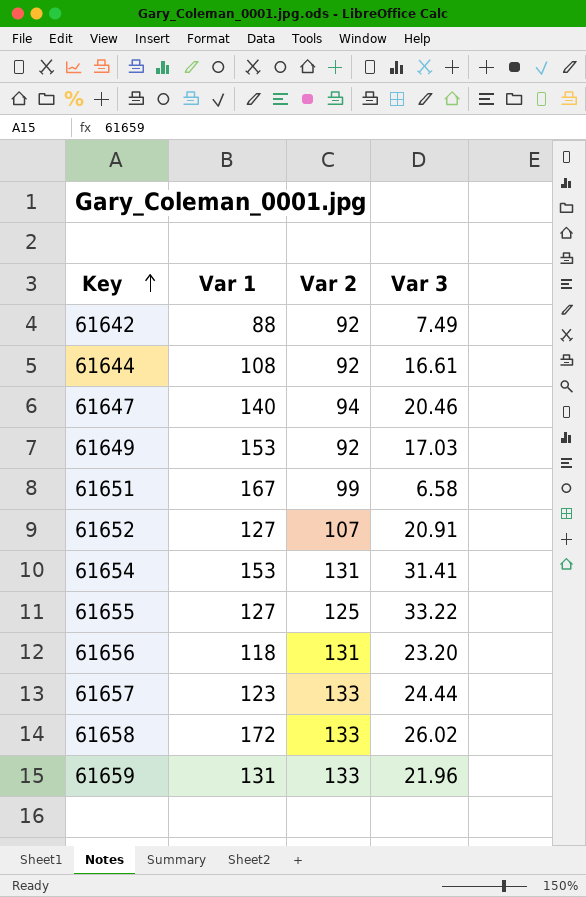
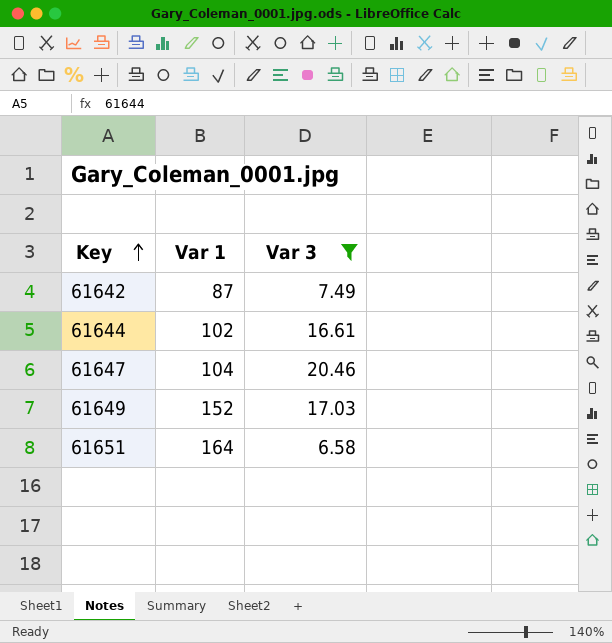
filter: none -> Var 3 <= 20.46
column Var 2 | position: 3 -> none
61642 | Var 1: 88 -> 87
61644 | Var 1: 108 -> 102
61647 | Var 1: 140 -> 104
61649 | Var 1: 153 -> 152
61651 | Var 1: 167 -> 164

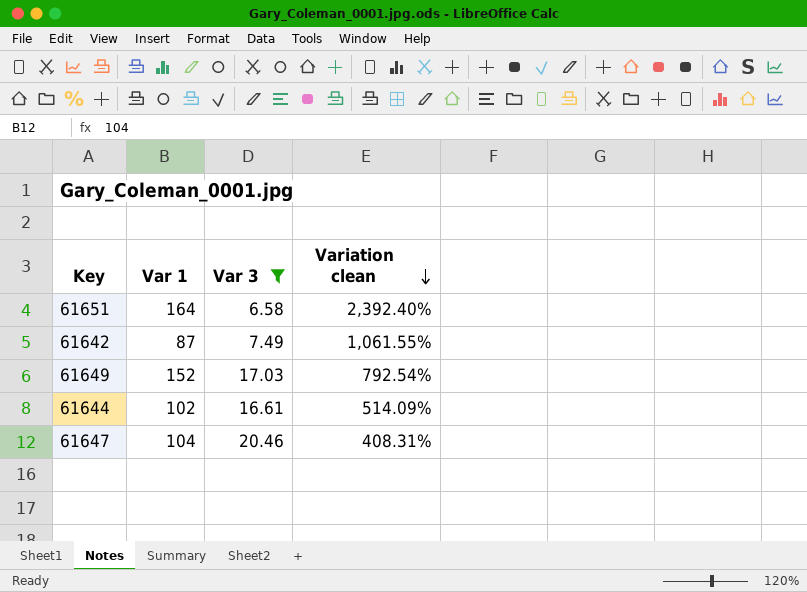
row order: Key ascending -> Variation clean descending
column Variation clean | formula: none -> ([Var 1] - [Var 3]) / [Var 3]

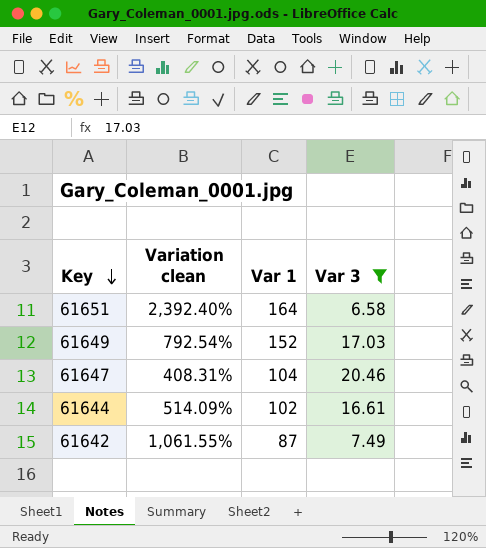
row order: Variation clean descending -> Key descending
column Variation clean | position: 4 -> 2

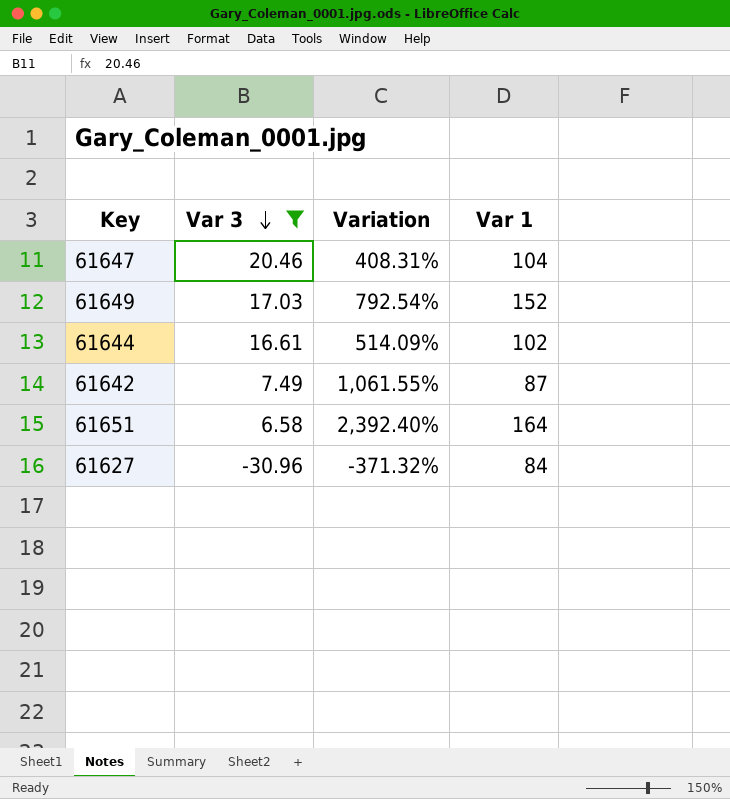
row order: Key descending -> Var 3 descending
column Var 3 | position: 4 -> 2
column name: Variation clean -> Variation
row 61627: none -> -30.96 | -371.32% | 84

